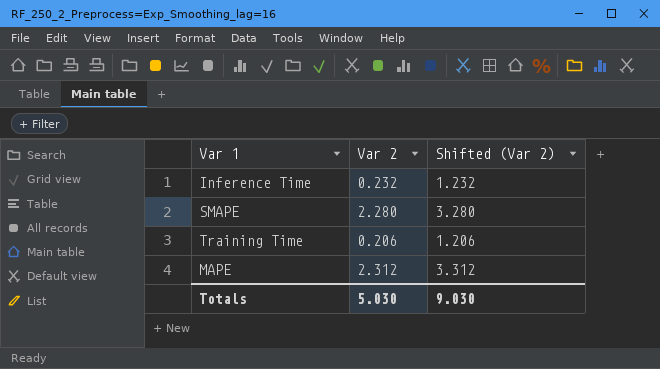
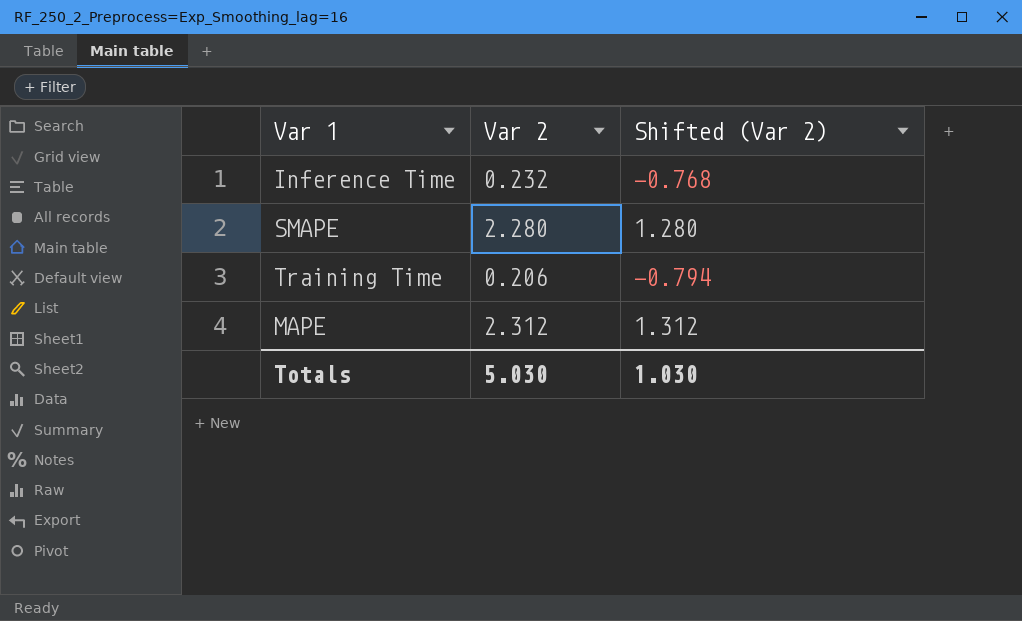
column Shifted (Var 2) | formula: [Var 2] + 1 -> [Var 2] - 1
Totals | Shifted (Var 2): 9.030 -> 1.030

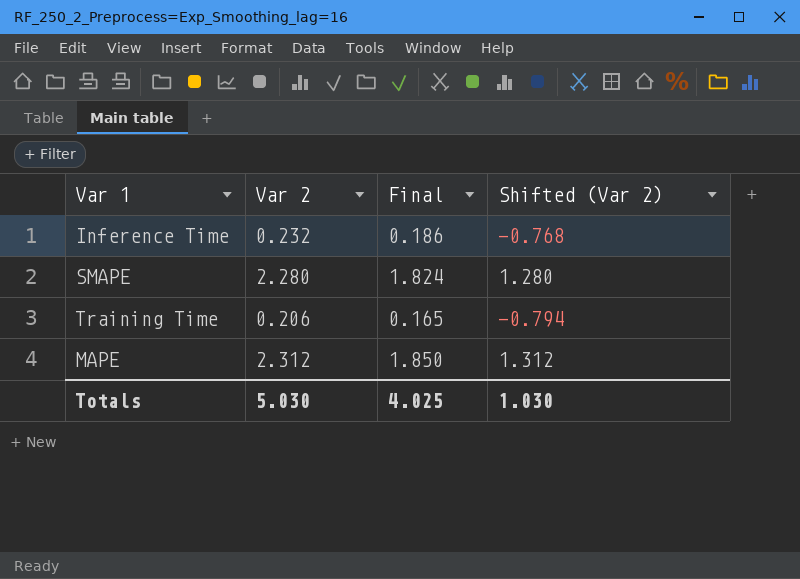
column Final | formula: none -> [Var 2] * 0.8

